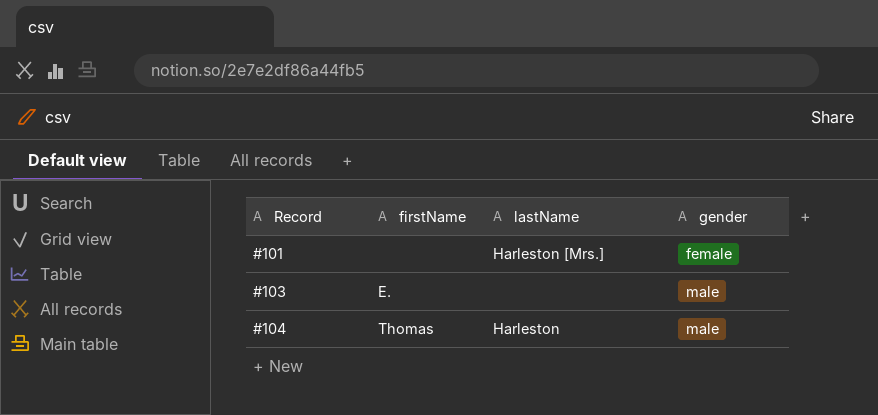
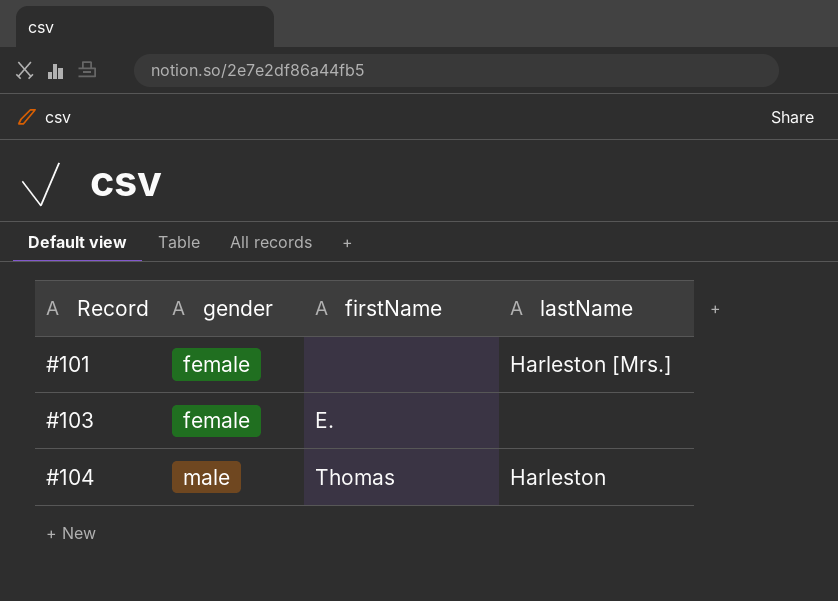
column gender | position: 4 -> 2
#103 | gender: male -> female

